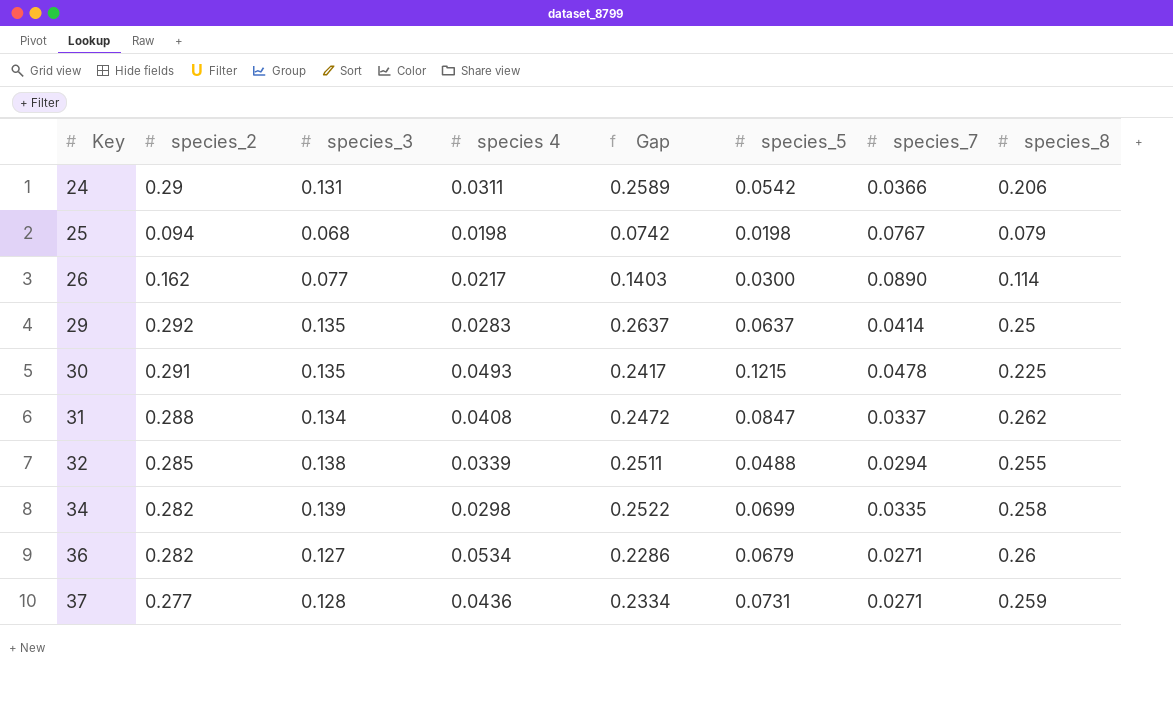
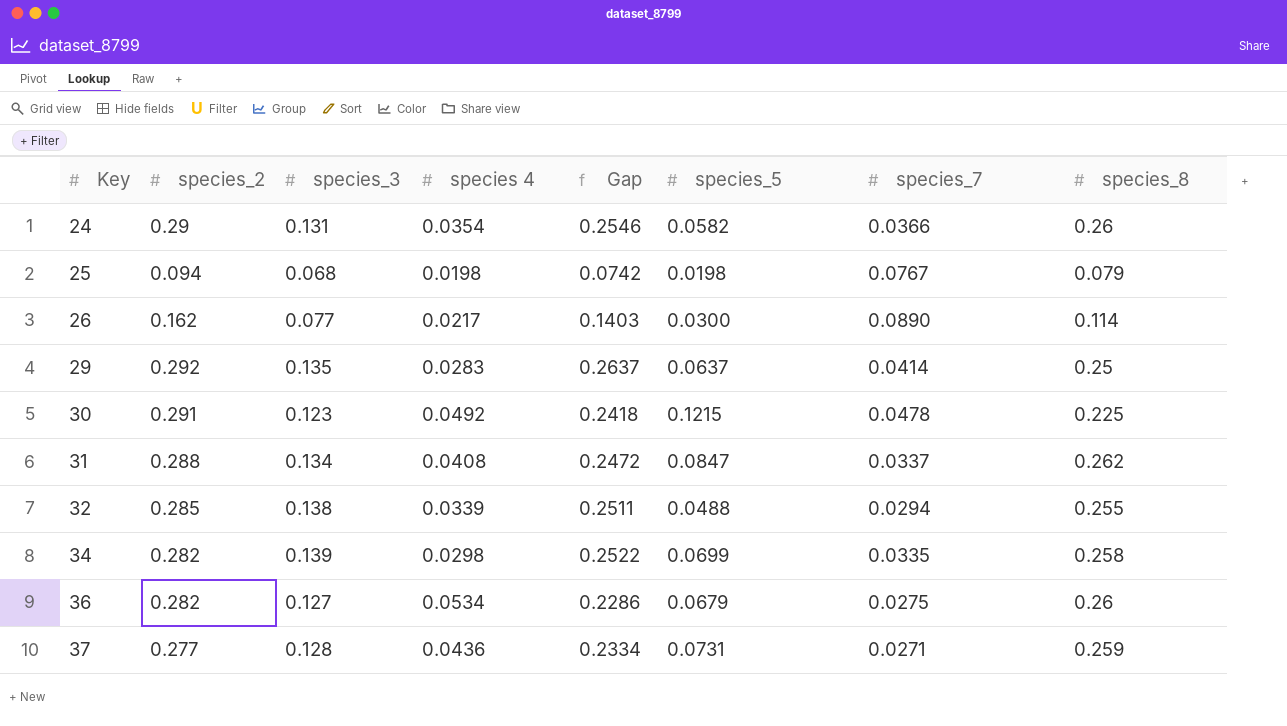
24 | species 4: 0.0311 -> 0.0354
24 | Gap: 0.2589 -> 0.2546
24 | species_5: 0.0542 -> 0.0582
24 | species_8: 0.206 -> 0.26
30 | species_3: 0.135 -> 0.123
30 | species 4: 0.0493 -> 0.0492
30 | Gap: 0.2417 -> 0.2418
36 | species_7: 0.0271 -> 0.0275

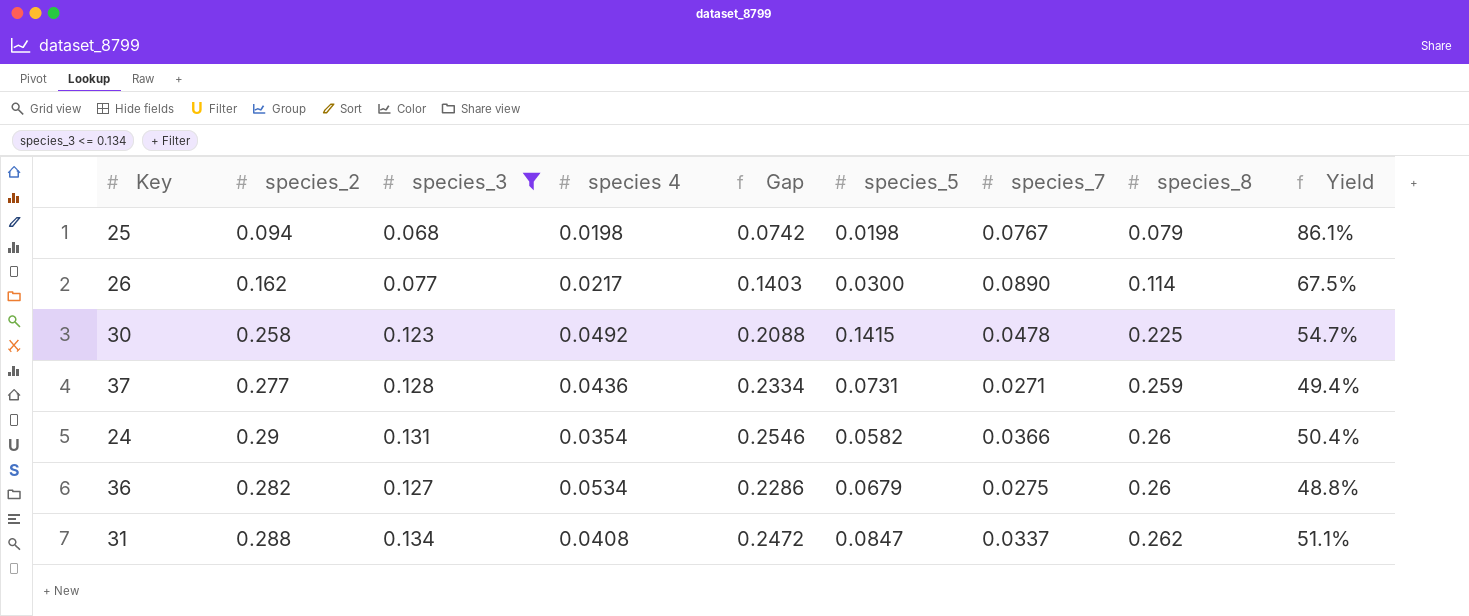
filter: none -> species_3 <= 0.134
row order: Key ascending -> species_8 ascending
column Yield | formula: none -> [species_3] / [species_8]
30 | species_2: 0.291 -> 0.258
30 | Gap: 0.2418 -> 0.2088
30 | species_5: 0.1215 -> 0.1415

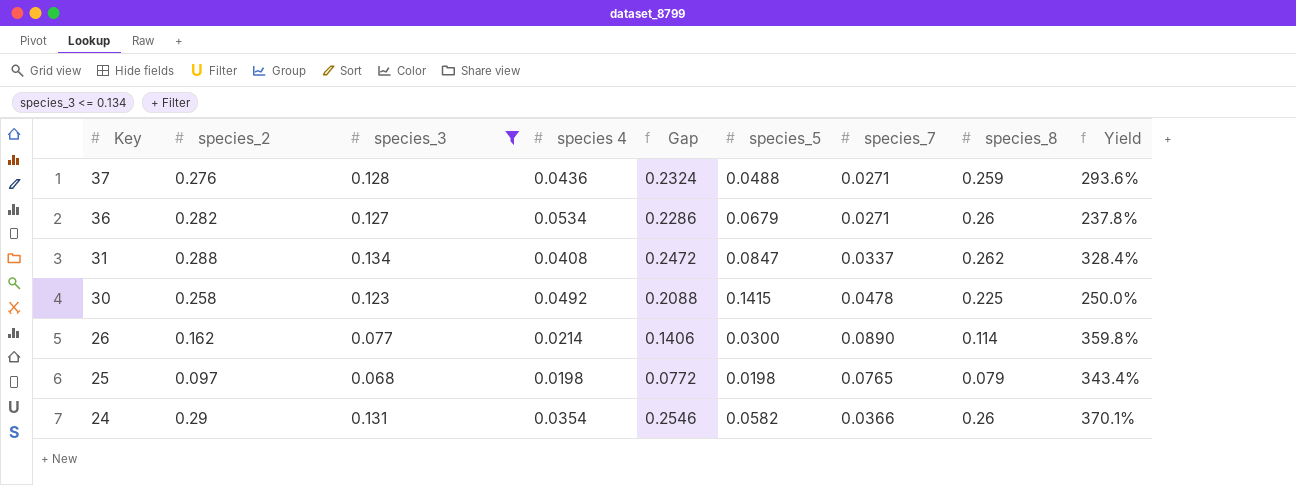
row order: species_8 ascending -> Key descending
column Yield | formula: [species_3] / [species_8] -> [species_3] / [species 4]
37 | species_2: 0.277 -> 0.276
37 | Gap: 0.2334 -> 0.2324
37 | species_5: 0.0731 -> 0.0488
36 | species_7: 0.0275 -> 0.0271
26 | species 4: 0.0217 -> 0.0214
26 | Gap: 0.1403 -> 0.1406
25 | species_2: 0.094 -> 0.097
25 | Gap: 0.0742 -> 0.0772
25 | species_7: 0.0767 -> 0.0765

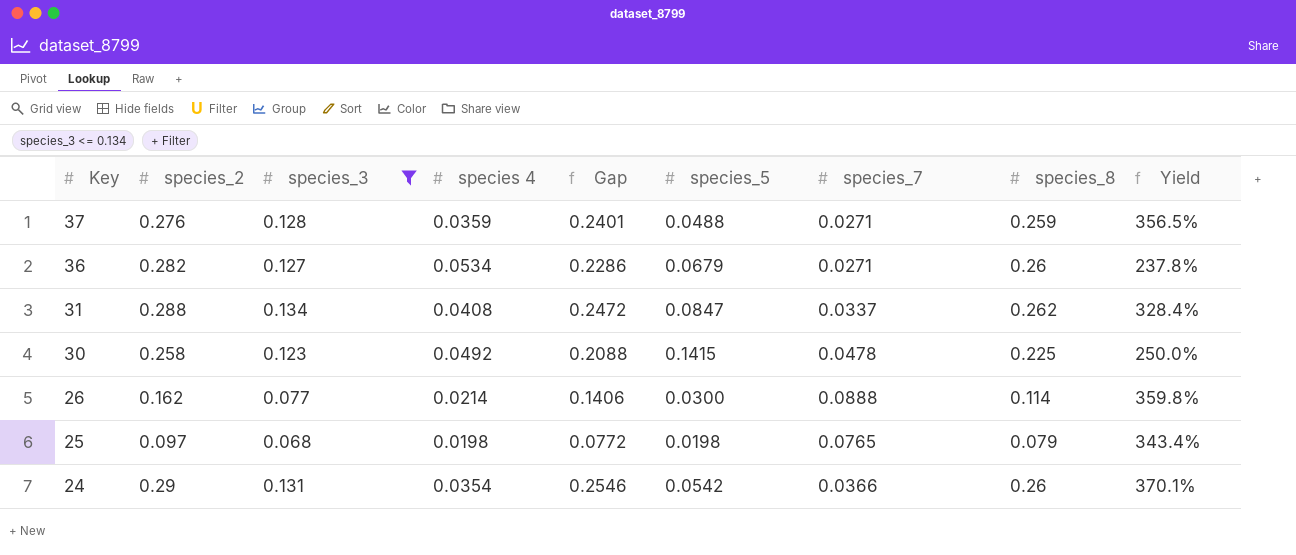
37 | species 4: 0.0436 -> 0.0359
37 | Gap: 0.2324 -> 0.2401
37 | Yield: 293.6% -> 356.5%
26 | species_7: 0.0890 -> 0.0888
24 | species_5: 0.0582 -> 0.0542

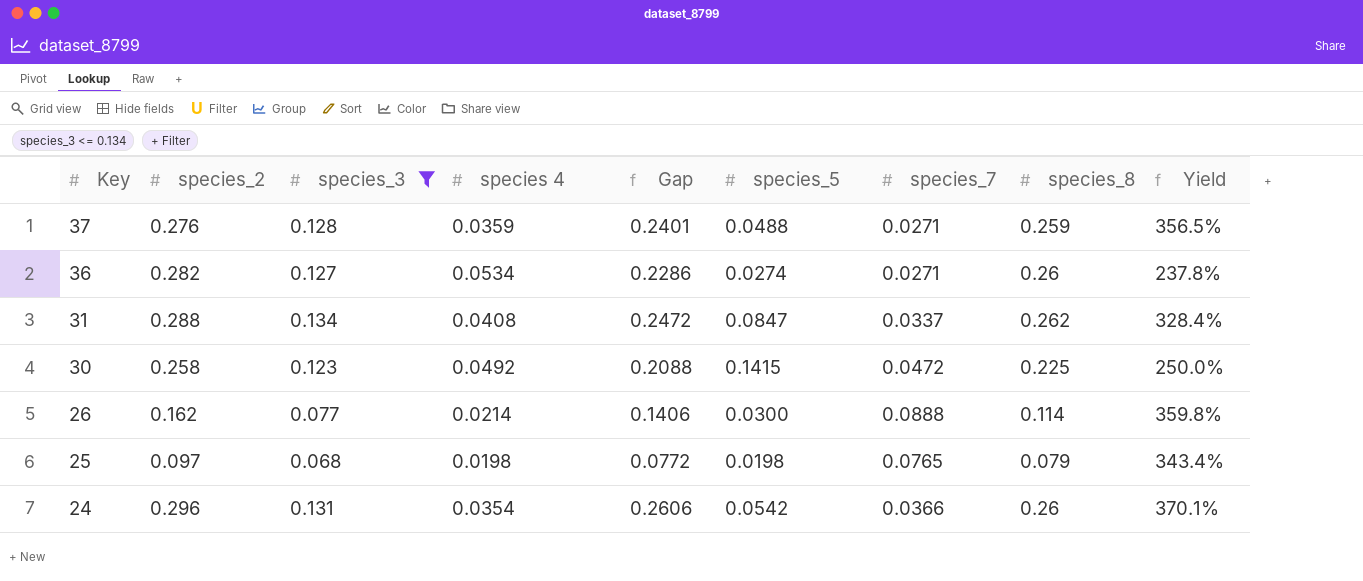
36 | species_5: 0.0679 -> 0.0274
30 | species_7: 0.0478 -> 0.0472
24 | species_2: 0.29 -> 0.296
24 | Gap: 0.2546 -> 0.2606

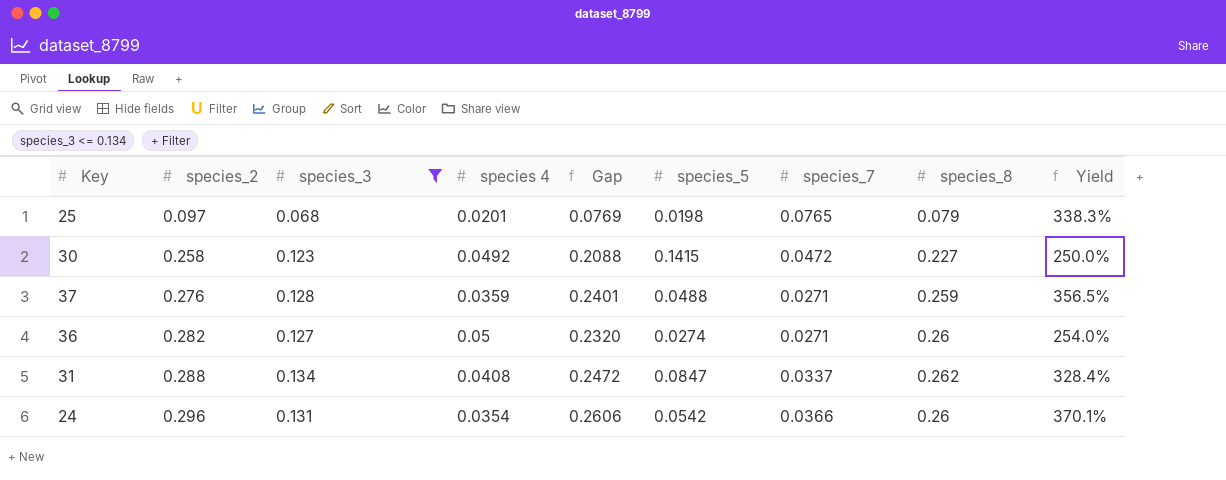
row order: Key descending -> species_2 ascending
row 26: 0.162 | 0.077 | 0.0214 | 0.1406 | 0.0300 | 0.0888 | 0.114 | 359.8% -> none
25 | species 4: 0.0198 -> 0.0201
25 | Gap: 0.0772 -> 0.0769
25 | Yield: 343.4% -> 338.3%
30 | species_8: 0.225 -> 0.227
36 | species 4: 0.0534 -> 0.05
36 | Gap: 0.2286 -> 0.2320
36 | Yield: 237.8% -> 254.0%

